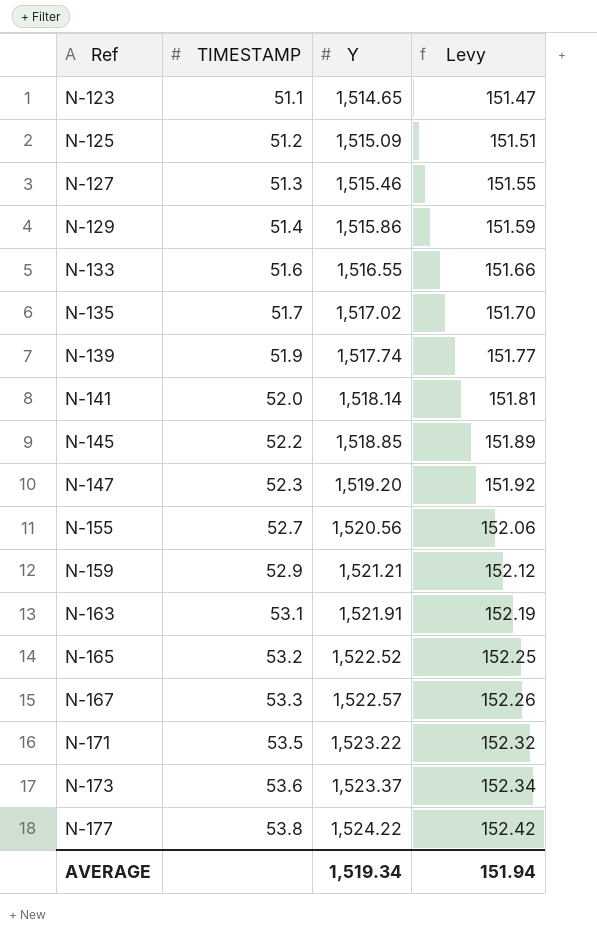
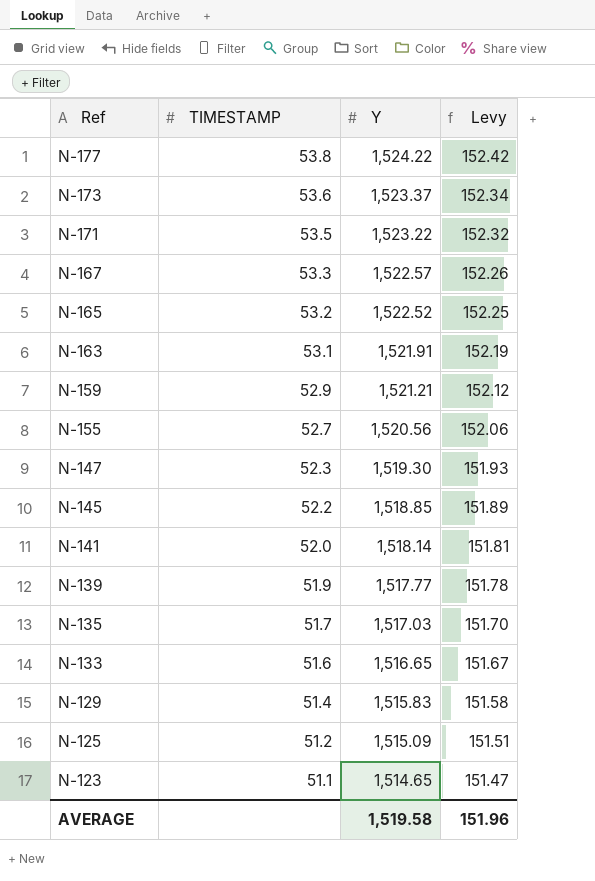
row order: Ref ascending -> Ref descending
row N-127: 51.3 | 1,515.46 | 151.55 -> none
N-147 | Y: 1,519.20 -> 1,519.30
N-147 | Levy: 151.92 -> 151.93
N-139 | Y: 1,517.74 -> 1,517.77
N-139 | Levy: 151.77 -> 151.78
N-135 | Y: 1,517.02 -> 1,517.03
N-133 | Y: 1,516.55 -> 1,516.65
N-133 | Levy: 151.66 -> 151.67
N-129 | Y: 1,515.86 -> 1,515.83
N-129 | Levy: 151.59 -> 151.58
AVERAGE | Y: 1,519.34 -> 1,519.58
AVERAGE | Levy: 151.94 -> 151.96

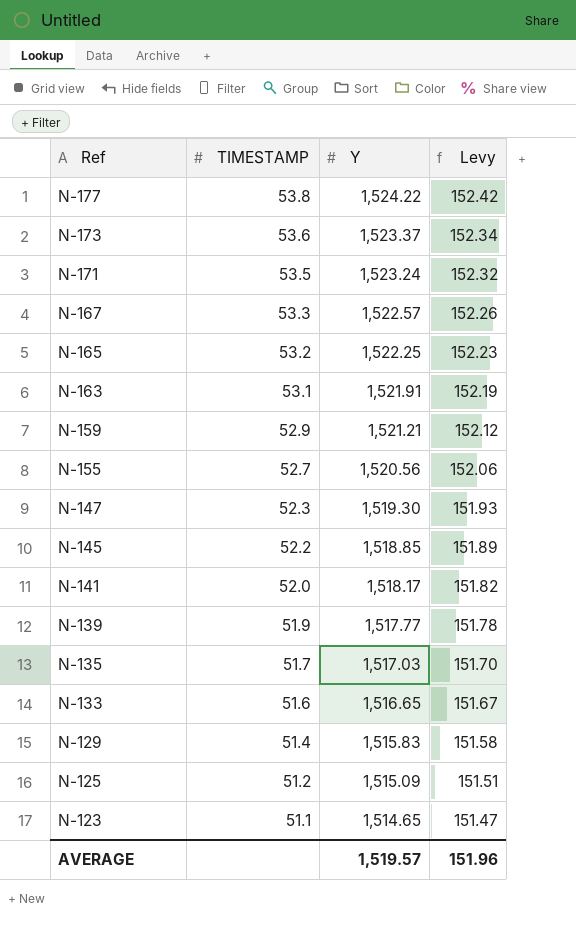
N-171 | Y: 1,523.22 -> 1,523.24
N-165 | Y: 1,522.52 -> 1,522.25
N-165 | Levy: 152.25 -> 152.23
N-141 | Y: 1,518.14 -> 1,518.17
N-141 | Levy: 151.81 -> 151.82
AVERAGE | Y: 1,519.58 -> 1,519.57

